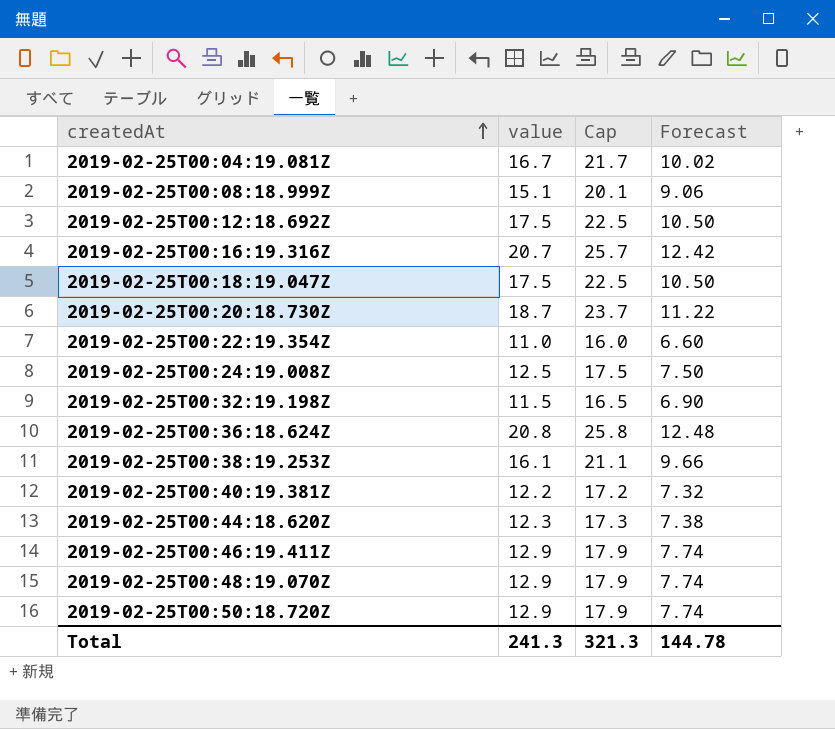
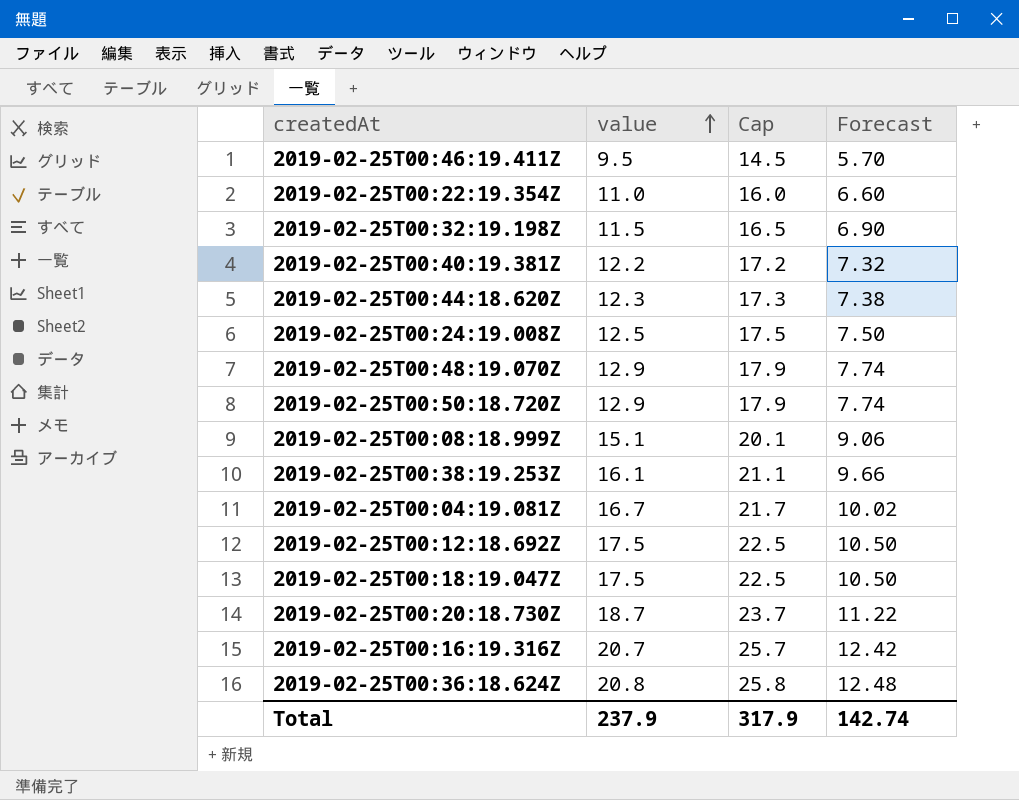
row order: createdAt ascending -> value ascending
2019-02-25T00:46:19.411Z | value: 12.9 -> 9.5
2019-02-25T00:46:19.411Z | Cap: 17.9 -> 14.5
2019-02-25T00:46:19.411Z | Forecast: 7.74 -> 5.70
Total | value: 241.3 -> 237.9
Total | Cap: 321.3 -> 317.9
Total | Forecast: 144.78 -> 142.74

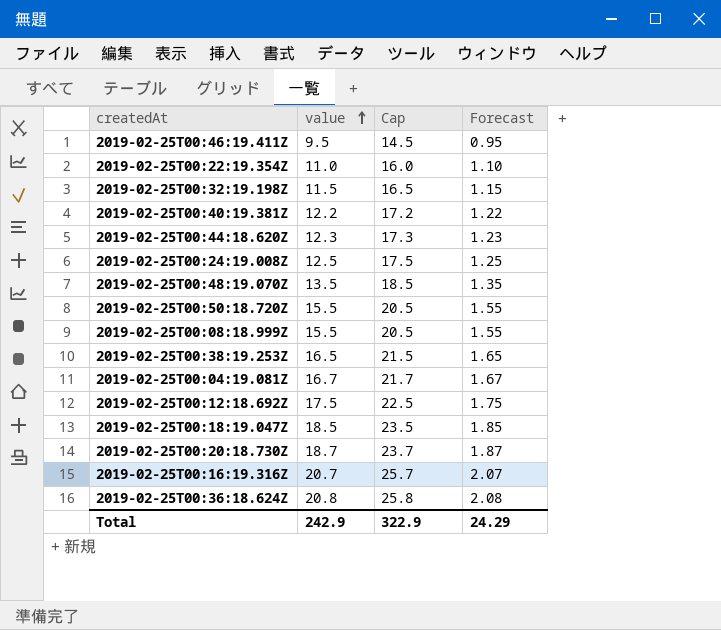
column Forecast | formula: [value] * 0.6 -> [value] * 0.1
2019-02-25T00:48:19.070Z | value: 12.9 -> 13.5
2019-02-25T00:48:19.070Z | Cap: 17.9 -> 18.5
2019-02-25T00:50:18.720Z | value: 12.9 -> 15.5
2019-02-25T00:50:18.720Z | Cap: 17.9 -> 20.5
2019-02-25T00:08:18.999Z | value: 15.1 -> 15.5
2019-02-25T00:08:18.999Z | Cap: 20.1 -> 20.5
2019-02-25T00:38:19.253Z | value: 16.1 -> 16.5
2019-02-25T00:38:19.253Z | Cap: 21.1 -> 21.5
2019-02-25T00:18:19.047Z | value: 17.5 -> 18.5
2019-02-25T00:18:19.047Z | Cap: 22.5 -> 23.5
Total | value: 237.9 -> 242.9
Total | Cap: 317.9 -> 322.9
Total | Forecast: 142.74 -> 24.29

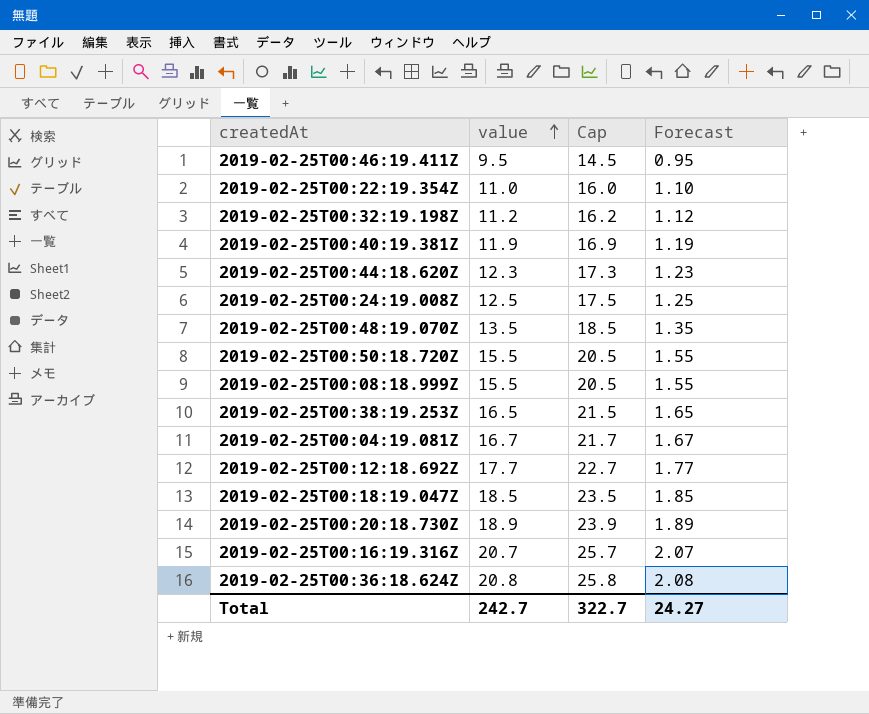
2019-02-25T00:32:19.198Z | value: 11.5 -> 11.2
2019-02-25T00:32:19.198Z | Cap: 16.5 -> 16.2
2019-02-25T00:32:19.198Z | Forecast: 1.15 -> 1.12
2019-02-25T00:40:19.381Z | value: 12.2 -> 11.9
2019-02-25T00:40:19.381Z | Cap: 17.2 -> 16.9
2019-02-25T00:40:19.381Z | Forecast: 1.22 -> 1.19
2019-02-25T00:12:18.692Z | value: 17.5 -> 17.7
2019-02-25T00:12:18.692Z | Cap: 22.5 -> 22.7
2019-02-25T00:12:18.692Z | Forecast: 1.75 -> 1.77
2019-02-25T00:20:18.730Z | value: 18.7 -> 18.9
2019-02-25T00:20:18.730Z | Cap: 23.7 -> 23.9
2019-02-25T00:20:18.730Z | Forecast: 1.87 -> 1.89
Total | value: 242.9 -> 242.7
Total | Cap: 322.9 -> 322.7
Total | Forecast: 24.29 -> 24.27

